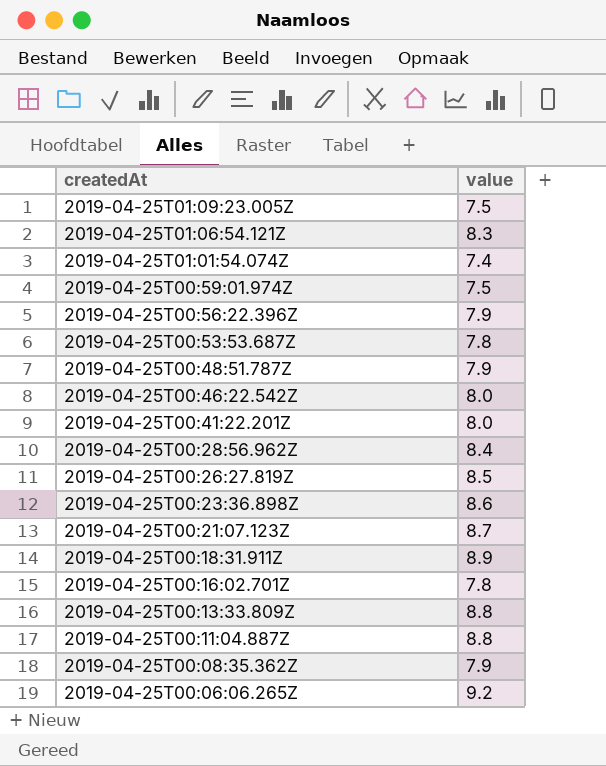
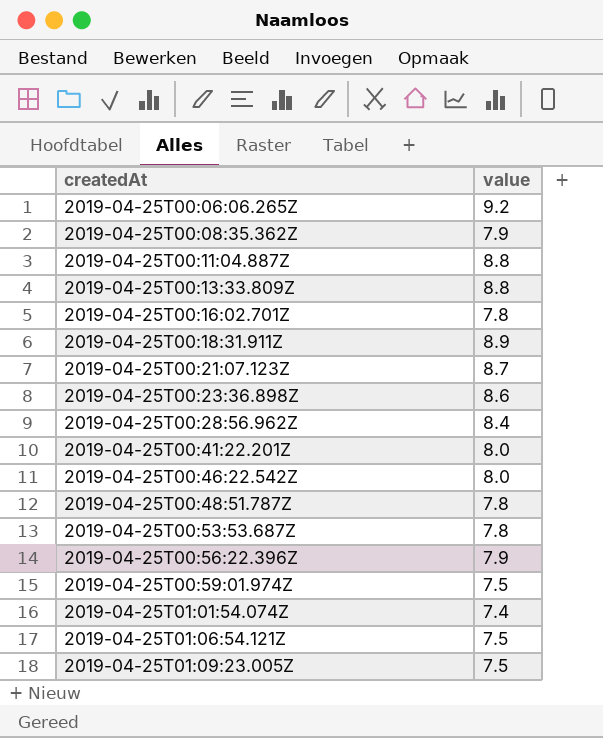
row order: createdAt descending -> createdAt ascending
row 2019-04-25T00:26:27.819Z: 8.5 -> none
2019-04-25T00:48:51.787Z | value: 7.9 -> 7.8
2019-04-25T01:06:54.121Z | value: 8.3 -> 7.5

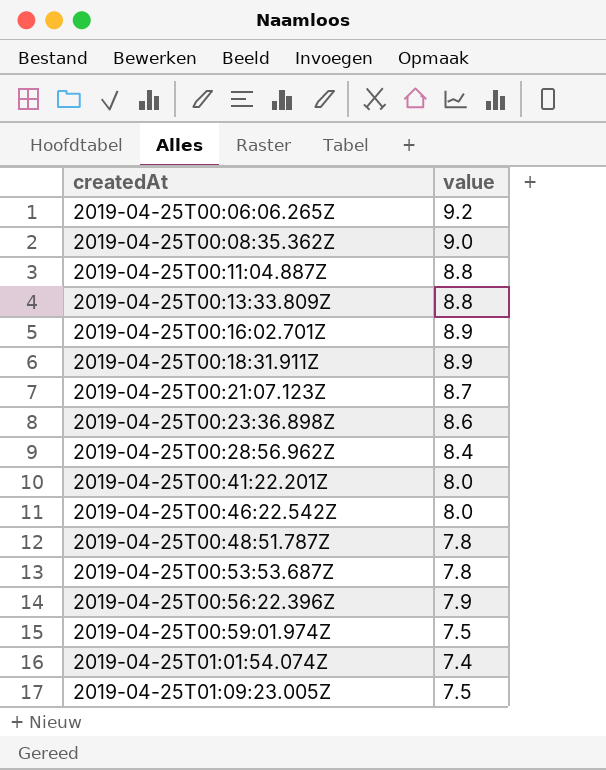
row 2019-04-25T01:06:54.121Z: 7.5 -> none
2019-04-25T00:08:35.362Z | value: 7.9 -> 9.0
2019-04-25T00:16:02.701Z | value: 7.8 -> 8.9

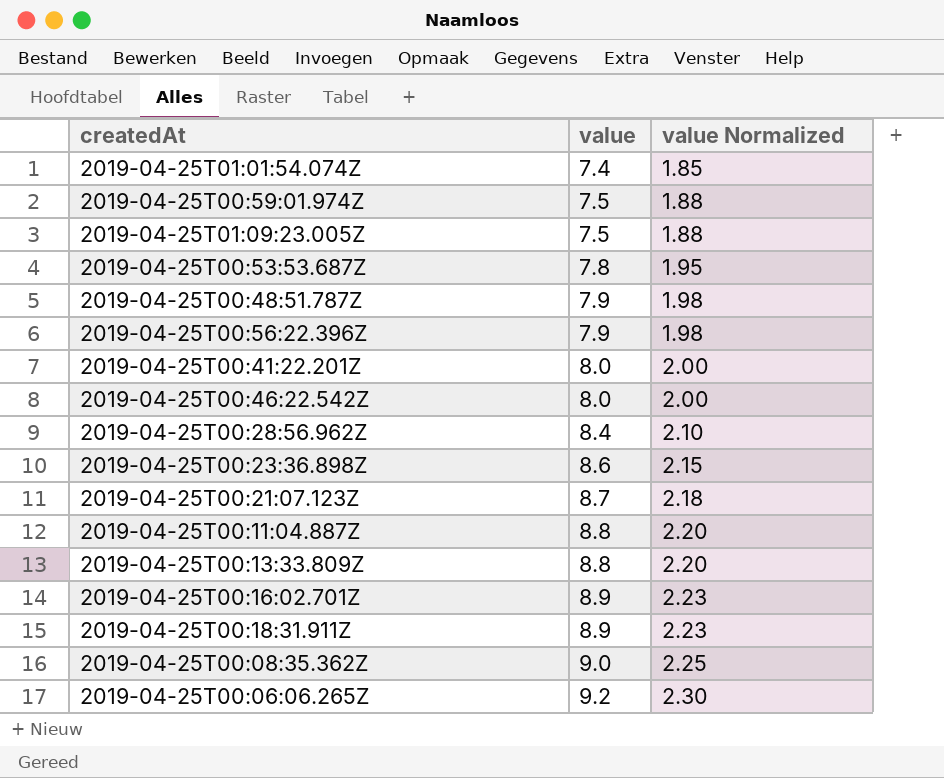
row order: createdAt ascending -> value ascending
column value Normalized | formula: none -> [value] * 0.25
2019-04-25T00:48:51.787Z | value: 7.8 -> 7.9

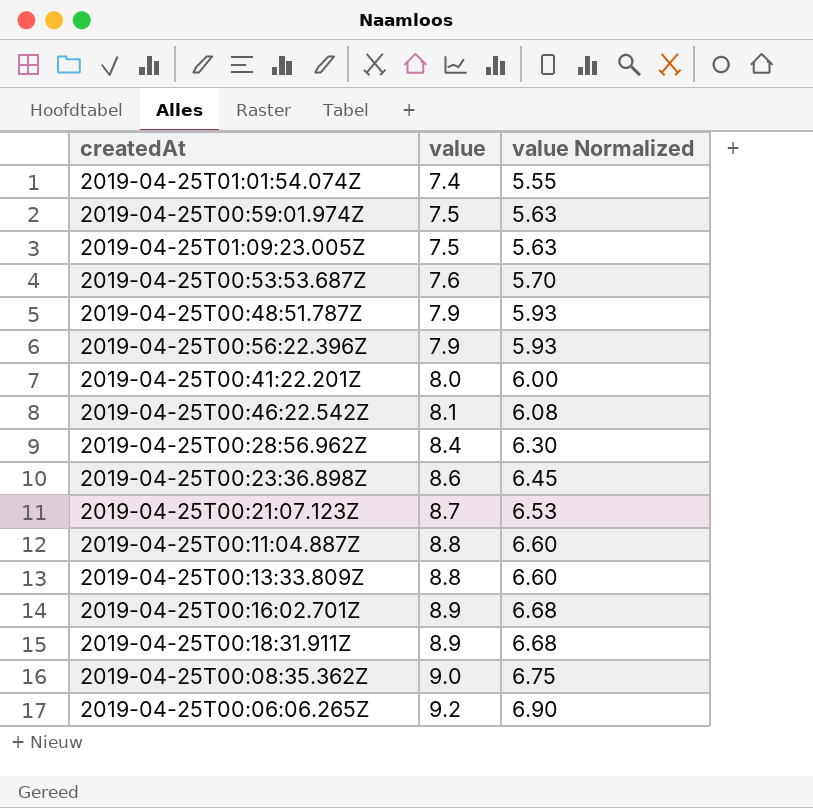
column value Normalized | formula: [value] * 0.25 -> [value] * 0.75
2019-04-25T00:53:53.687Z | value: 7.8 -> 7.6
2019-04-25T00:46:22.542Z | value: 8.0 -> 8.1

